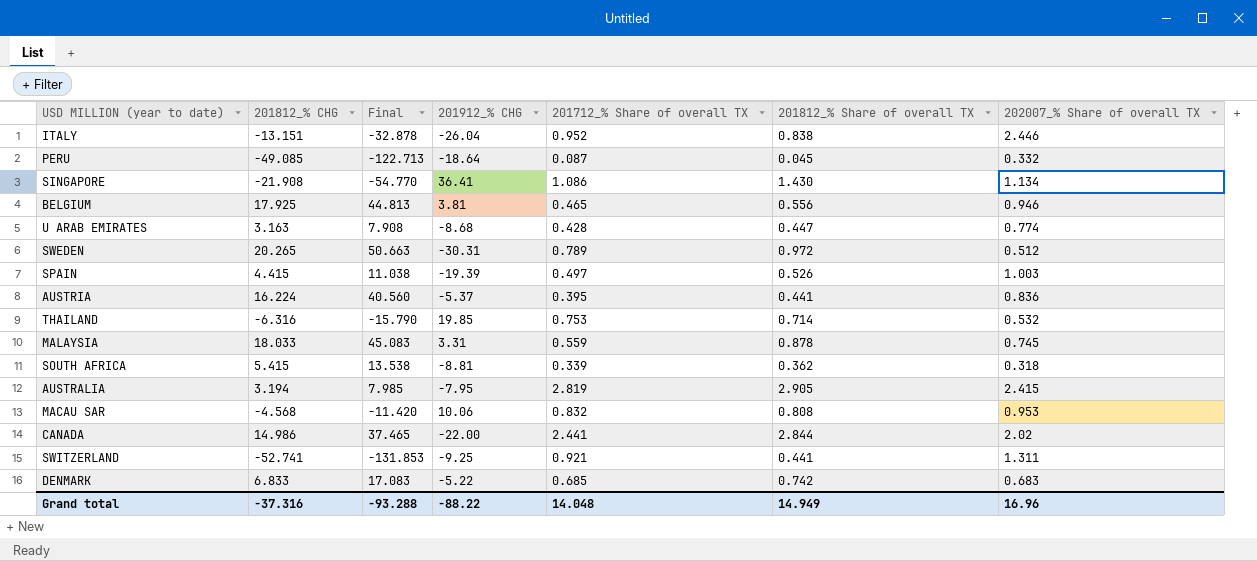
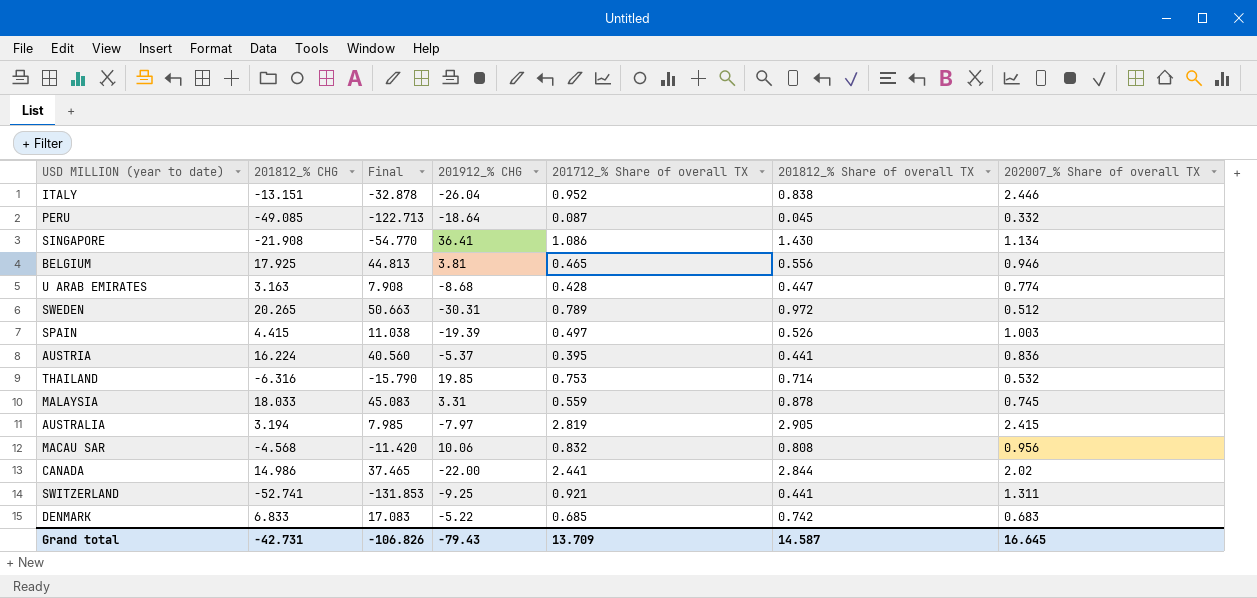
row SOUTH AFRICA: 5.415 | 13.538 | -8.81 | 0.339 | 0.362 | 0.318 -> none
AUSTRALIA | 201912_% CHG: -7.95 -> -7.97
MACAU SAR | 202007_% Share of overall TX: 0.953 -> 0.956
Grand total | 201812_% CHG: -37.316 -> -42.731
Grand total | Final: -93.288 -> -106.826
Grand total | 201912_% CHG: -88.22 -> -79.43
Grand total | 201712_% Share of overall TX: 14.048 -> 13.709
Grand total | 201812_% Share of overall TX: 14.949 -> 14.587
Grand total | 202007_% Share of overall TX: 16.96 -> 16.645

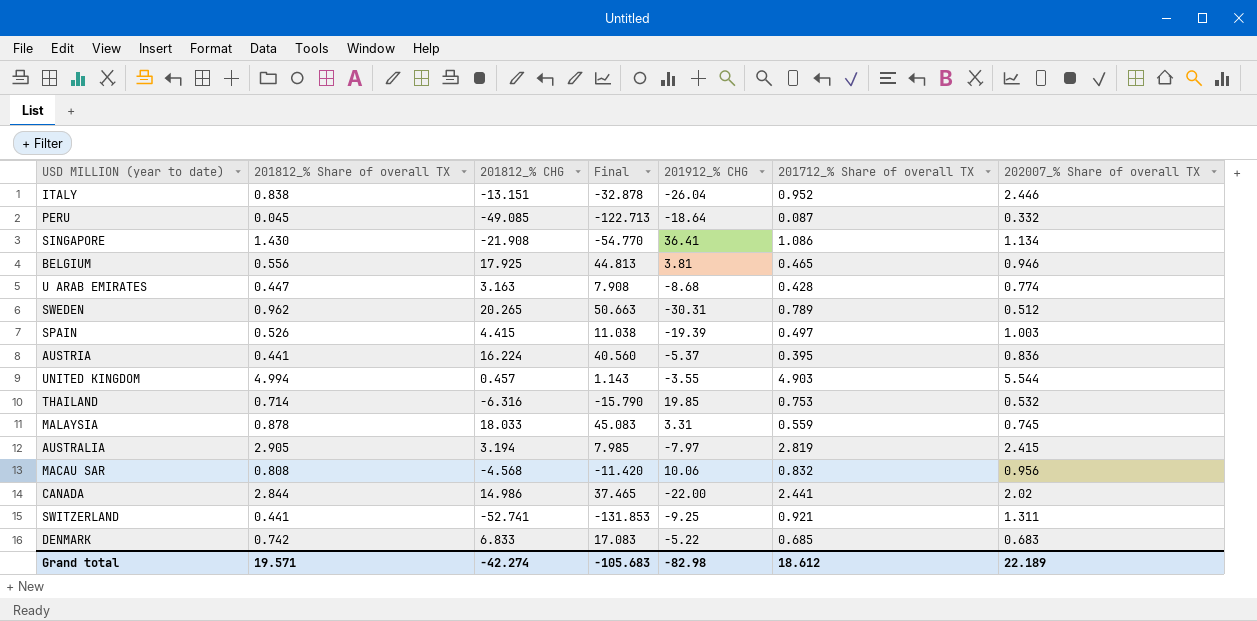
column 201812_% Share of overall TX | position: 6 -> 2
SWEDEN | 201812_% Share of overall TX: 0.972 -> 0.962
row UNITED KINGDOM: none -> 4.994 | 0.457 | 1.143 | -3.55 | 4.903 | 5.544
Grand total | 201812_% Share of overall TX: 14.587 -> 19.571
Grand total | 201812_% CHG: -42.731 -> -42.274
Grand total | Final: -106.826 -> -105.683
Grand total | 201912_% CHG: -79.43 -> -82.98
Grand total | 201712_% Share of overall TX: 13.709 -> 18.612
Grand total | 202007_% Share of overall TX: 16.645 -> 22.189

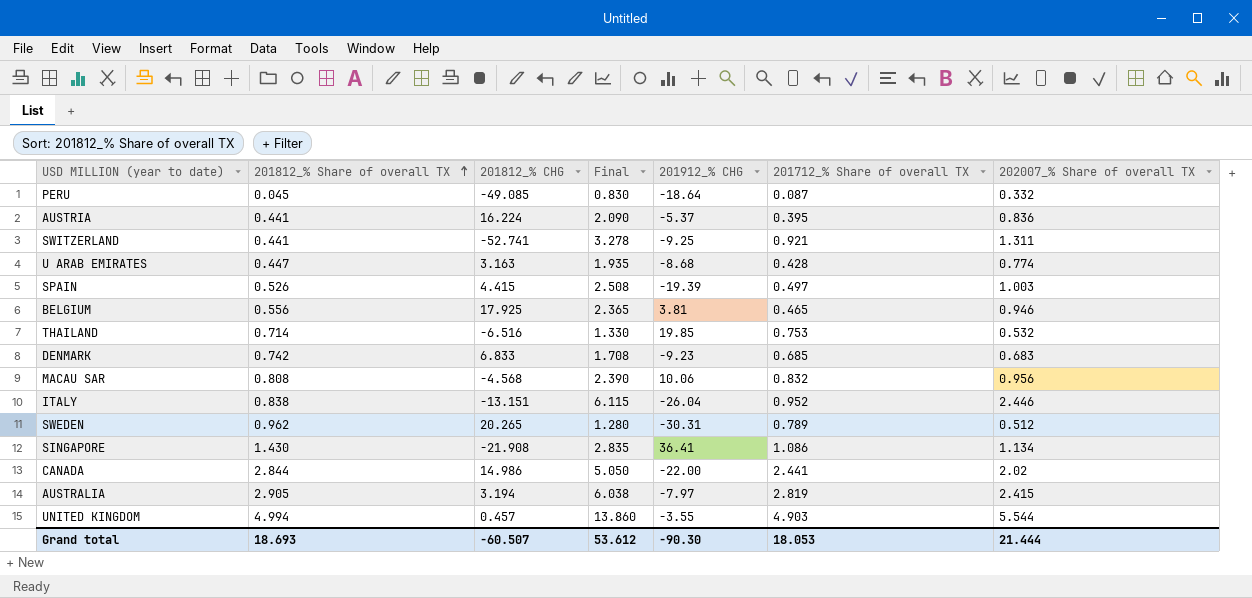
row order: none -> 201812_% Share of overall TX ascending
column Final | formula: [201812_% CHG] * 2.5 -> [202007_% Share of overall TX] * 2.5
row MALAYSIA: 0.878 | 18.033 | 45.083 | 3.31 | 0.559 | 0.745 -> none
THAILAND | 201812_% CHG: -6.316 -> -6.516
DENMARK | 201912_% CHG: -5.22 -> -9.23
Grand total | 201812_% Share of overall TX: 19.571 -> 18.693
Grand total | 201812_% CHG: -42.274 -> -60.507
Grand total | Final: -105.683 -> 53.612
Grand total | 201912_% CHG: -82.98 -> -90.30
Grand total | 201712_% Share of overall TX: 18.612 -> 18.053
Grand total | 202007_% Share of overall TX: 22.189 -> 21.444

